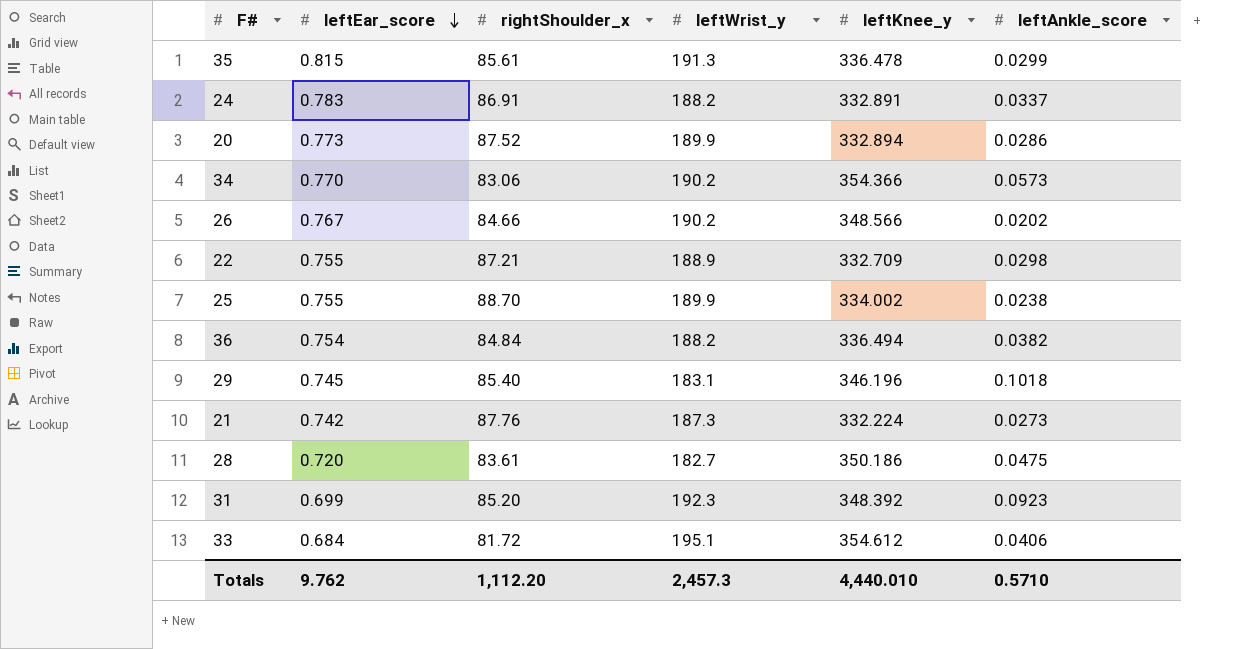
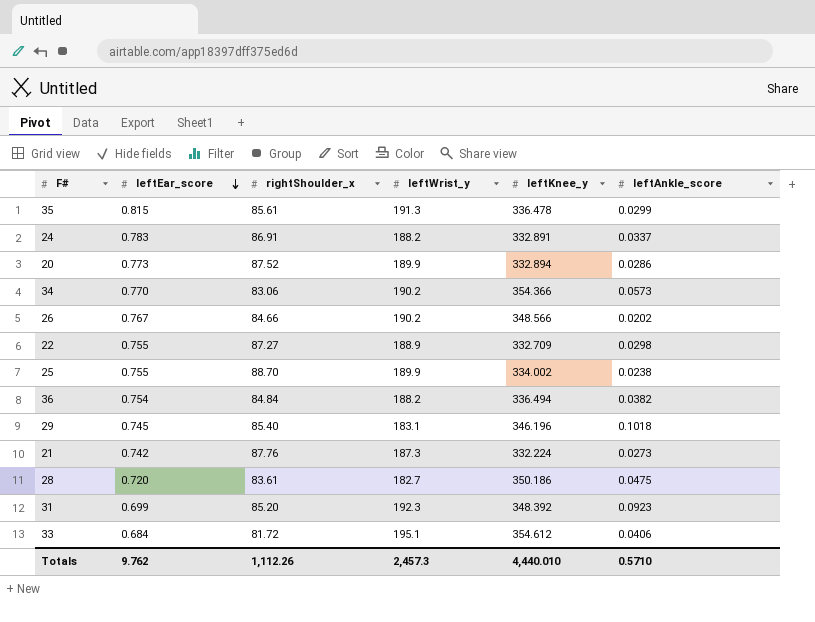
22 | rightShoulder_x: 87.21 -> 87.27
Totals | rightShoulder_x: 1,112.20 -> 1,112.26

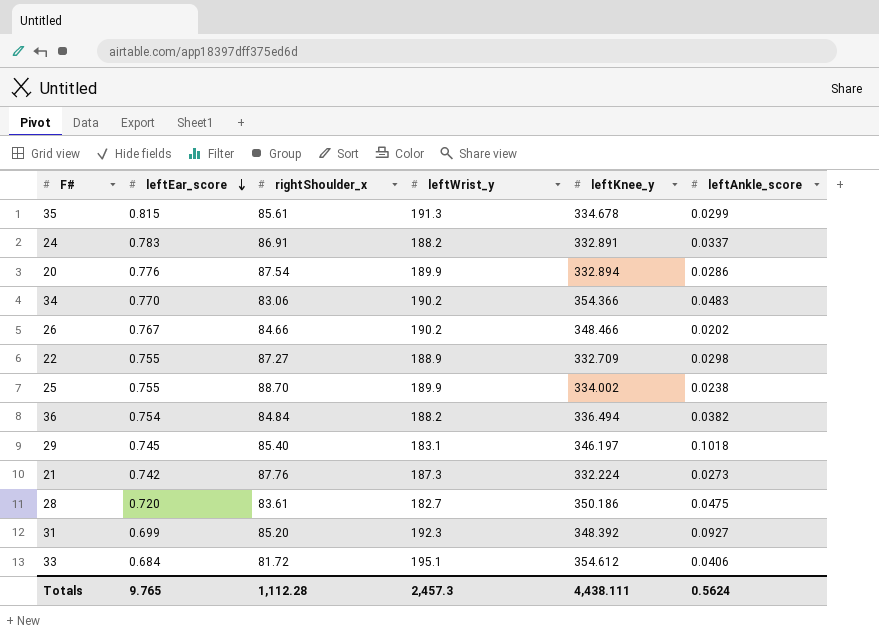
35 | leftKnee_y: 336.478 -> 334.678
20 | leftEar_score: 0.773 -> 0.776
20 | rightShoulder_x: 87.52 -> 87.54
34 | leftAnkle_score: 0.0573 -> 0.0483
26 | leftKnee_y: 348.566 -> 348.466
29 | leftKnee_y: 346.196 -> 346.197
31 | leftAnkle_score: 0.0923 -> 0.0927
Totals | leftEar_score: 9.762 -> 9.765
Totals | rightShoulder_x: 1,112.26 -> 1,112.28
Totals | leftKnee_y: 4,440.010 -> 4,438.111
Totals | leftAnkle_score: 0.5710 -> 0.5624

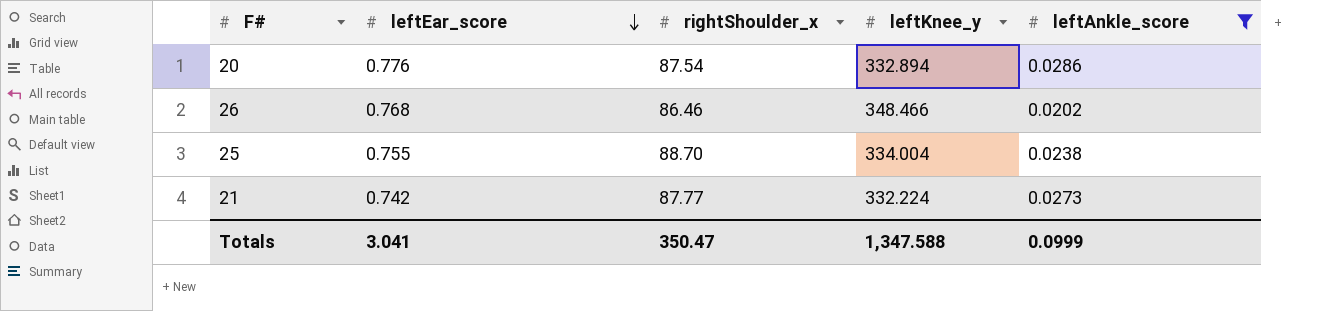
filter: none -> leftAnkle_score <= 0.0286
column leftWrist_y | position: 4 -> none
26 | leftEar_score: 0.767 -> 0.768
26 | rightShoulder_x: 84.66 -> 86.46
25 | leftKnee_y: 334.002 -> 334.004
21 | rightShoulder_x: 87.76 -> 87.77
Totals | leftEar_score: 9.765 -> 3.041
Totals | rightShoulder_x: 1,112.28 -> 350.47
Totals | leftKnee_y: 4,438.111 -> 1,347.588
Totals | leftAnkle_score: 0.5624 -> 0.0999

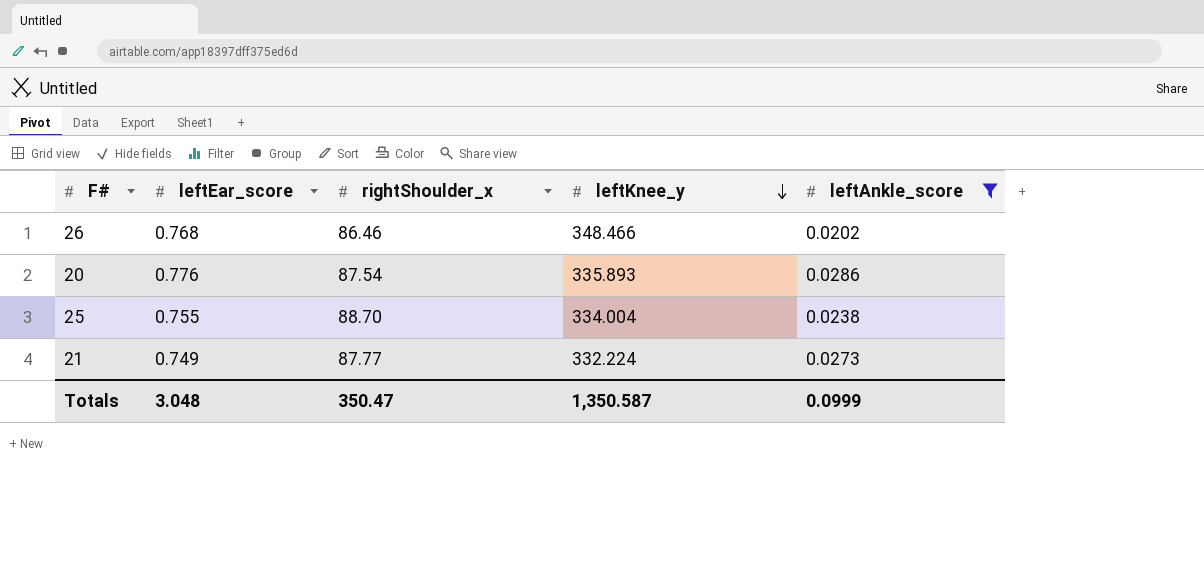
row order: leftEar_score descending -> leftKnee_y descending
20 | leftKnee_y: 332.894 -> 335.893
21 | leftEar_score: 0.742 -> 0.749
Totals | leftEar_score: 3.041 -> 3.048
Totals | leftKnee_y: 1,347.588 -> 1,350.587

